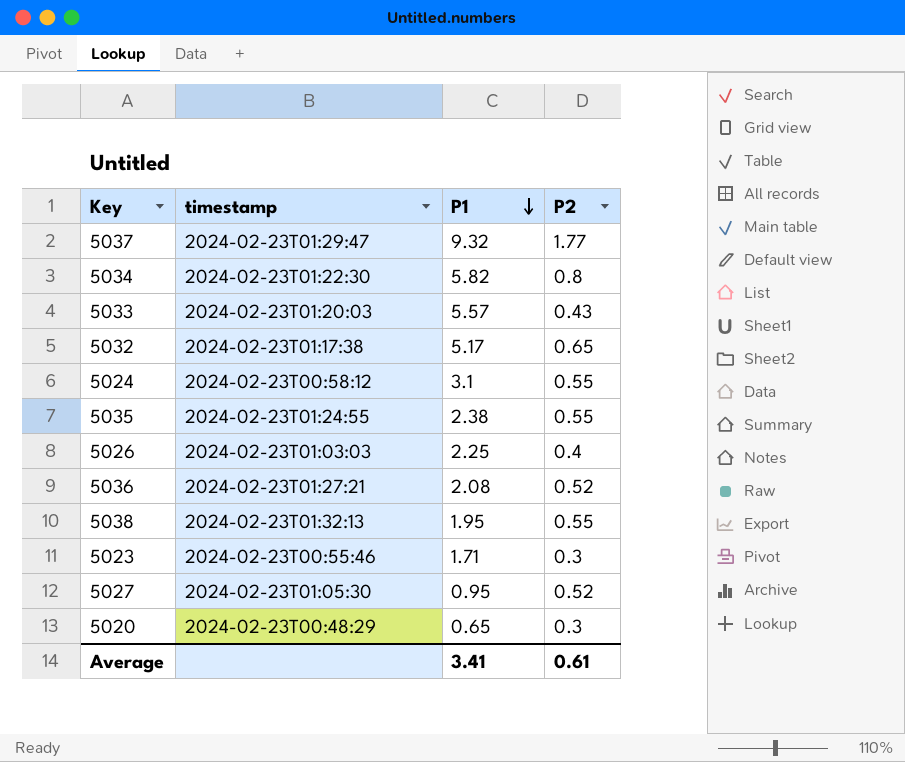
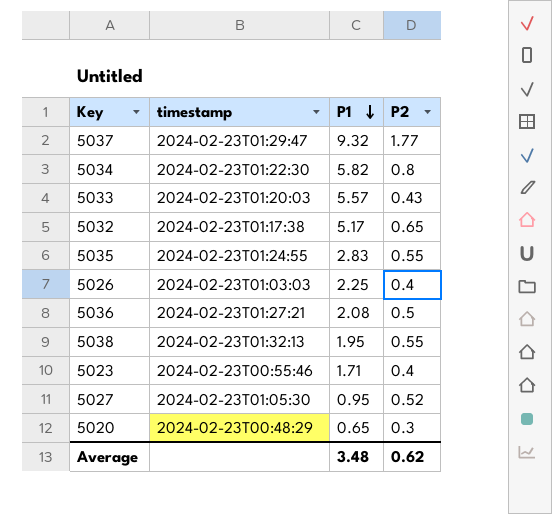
row 5024: 2024-02-23T00:58:12 | 3.1 | 0.55 -> none
5035 | P1: 2.38 -> 2.83
5036 | P2: 0.52 -> 0.5
5023 | P2: 0.3 -> 0.4
Average | P1: 3.41 -> 3.48
Average | P2: 0.61 -> 0.62

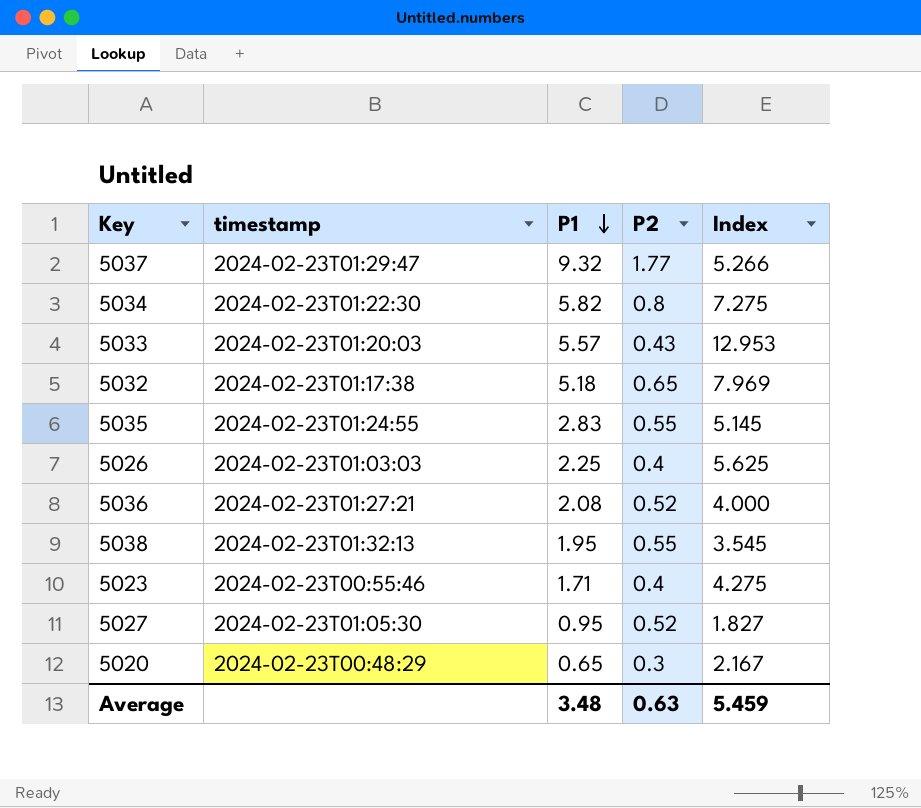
column Index | formula: none -> [P1] / [P2]
5032 | P1: 5.17 -> 5.18
5036 | P2: 0.5 -> 0.52
Average | P2: 0.62 -> 0.63

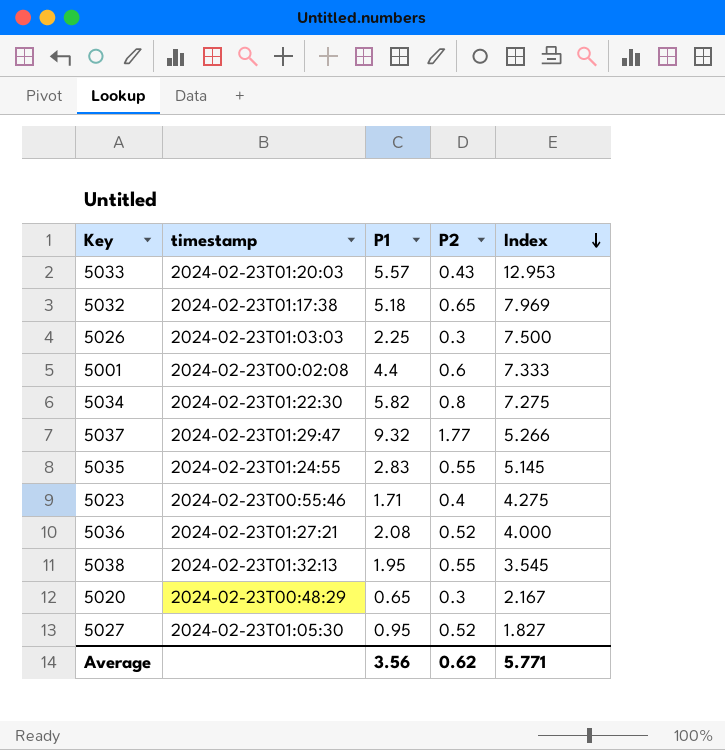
row order: P1 descending -> Index descending
5026 | P2: 0.4 -> 0.3
5026 | Index: 5.625 -> 7.500
row 5001: none -> 2024-02-23T00:02:08 | 4.4 | 0.6 | 7.333
Average | P1: 3.48 -> 3.56
Average | P2: 0.63 -> 0.62
Average | Index: 5.459 -> 5.771

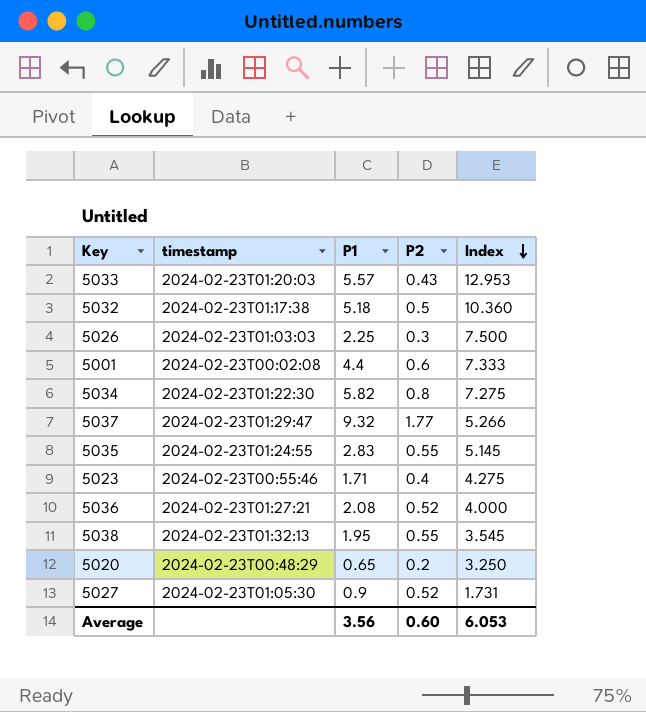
5032 | P2: 0.65 -> 0.5
5032 | Index: 7.969 -> 10.360
5020 | P2: 0.3 -> 0.2
5020 | Index: 2.167 -> 3.250
5027 | P1: 0.95 -> 0.9
5027 | Index: 1.827 -> 1.731
Average | P2: 0.62 -> 0.60
Average | Index: 5.771 -> 6.053

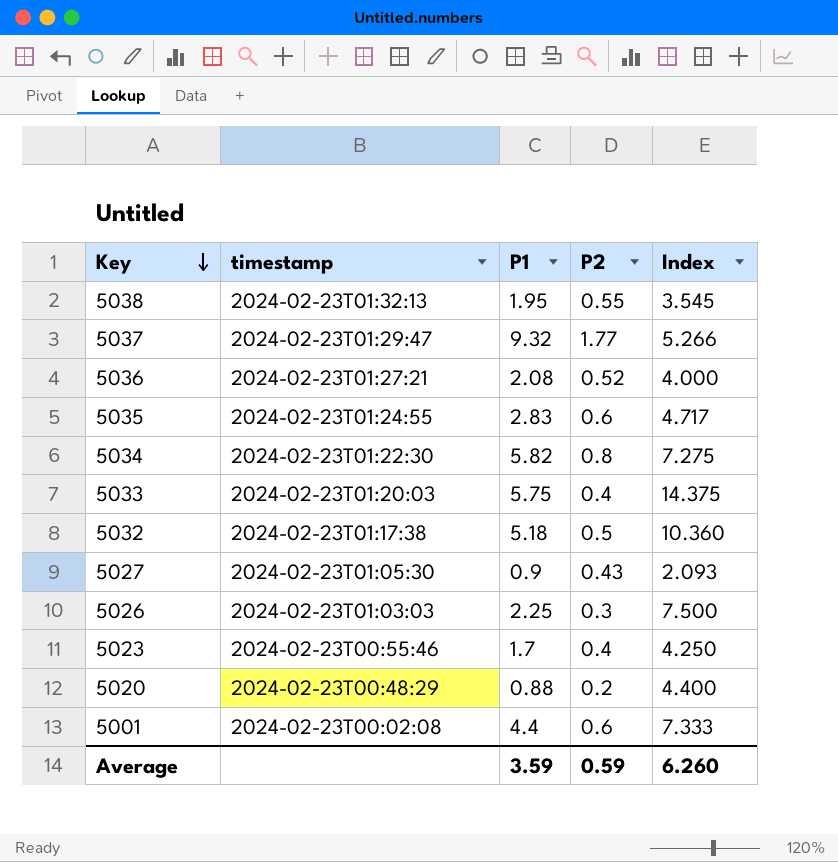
row order: Index descending -> Key descending
5035 | P2: 0.55 -> 0.6
5035 | Index: 5.145 -> 4.717
5033 | P1: 5.57 -> 5.75
5033 | P2: 0.43 -> 0.4
5033 | Index: 12.953 -> 14.375
5027 | P2: 0.52 -> 0.43
5027 | Index: 1.731 -> 2.093
5023 | P1: 1.71 -> 1.7
5023 | Index: 4.275 -> 4.250
5020 | P1: 0.65 -> 0.88
5020 | Index: 3.250 -> 4.400
Average | P1: 3.56 -> 3.59
Average | P2: 0.60 -> 0.59
Average | Index: 6.053 -> 6.260

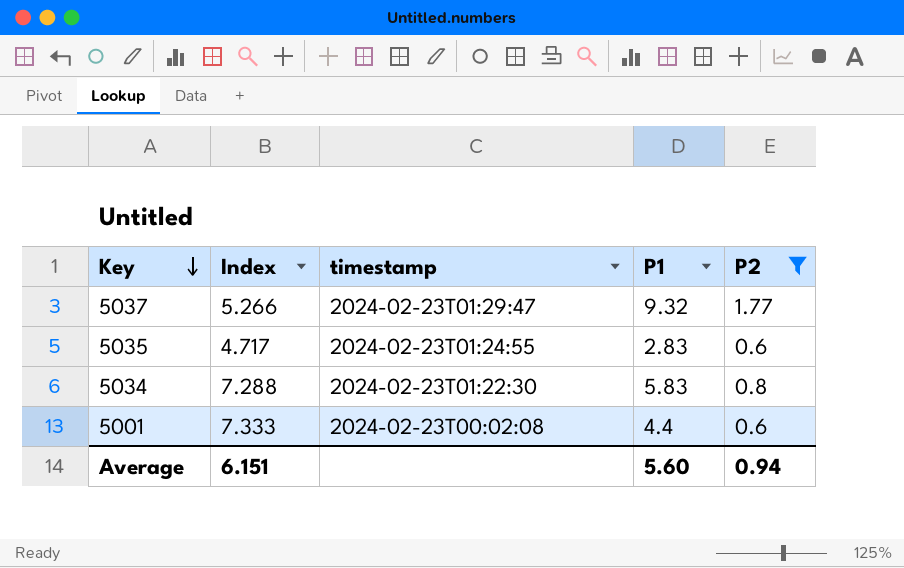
filter: none -> P2 >= 0.6
column Index | position: 5 -> 2
5034 | Index: 7.275 -> 7.288
5034 | P1: 5.82 -> 5.83
Average | Index: 6.260 -> 6.151
Average | P1: 3.59 -> 5.60
Average | P2: 0.59 -> 0.94

